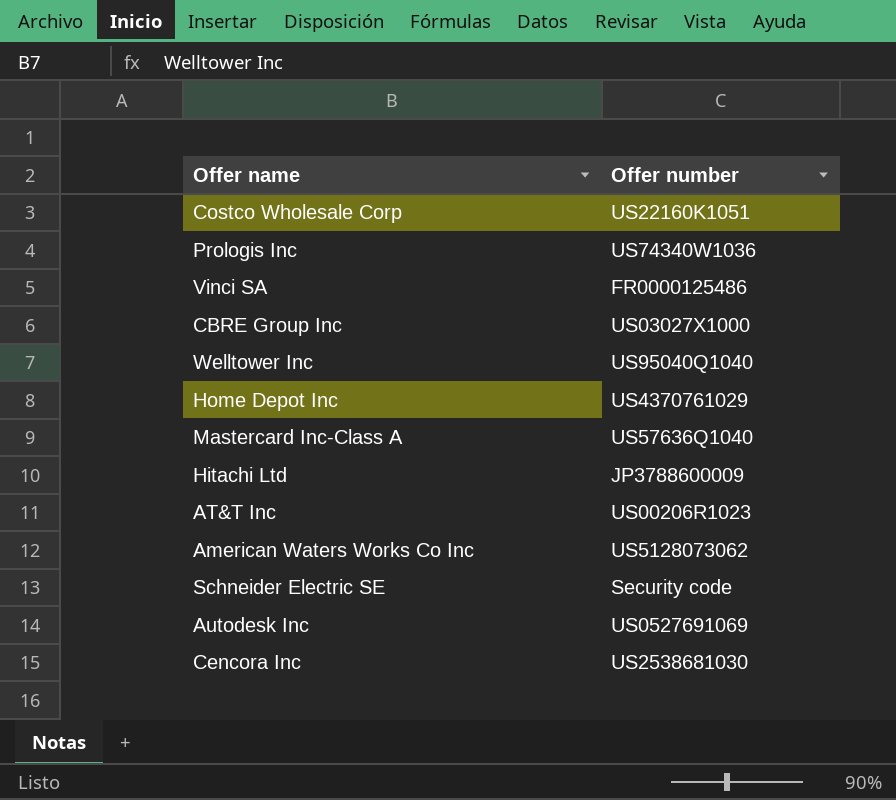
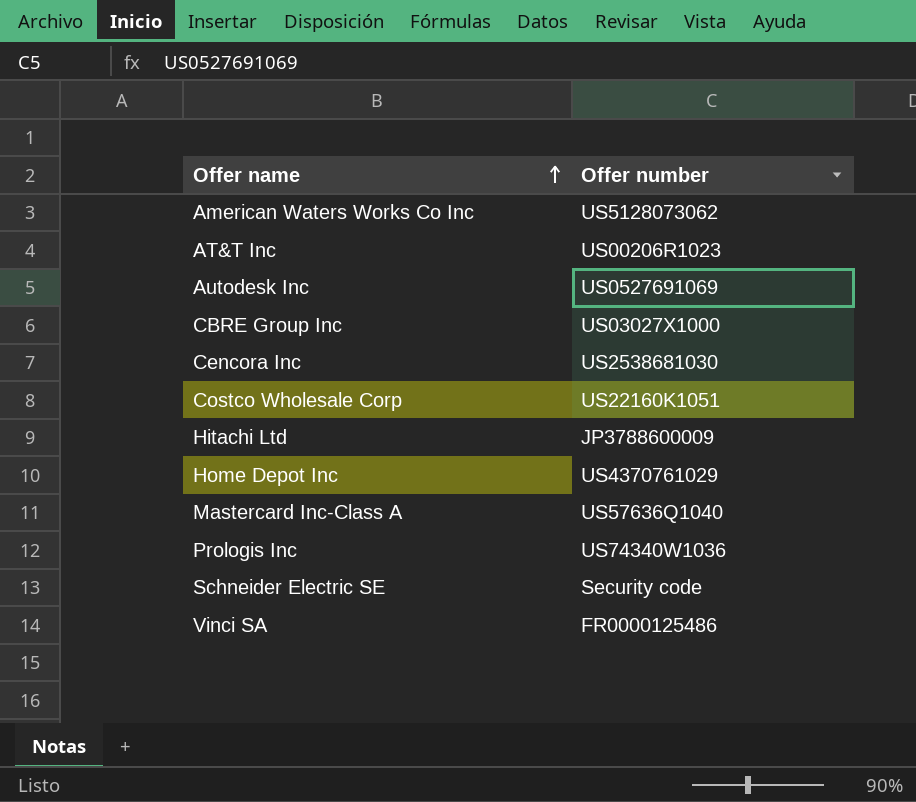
row order: none -> Offer name ascending
row Welltower Inc: US95040Q1040 -> none

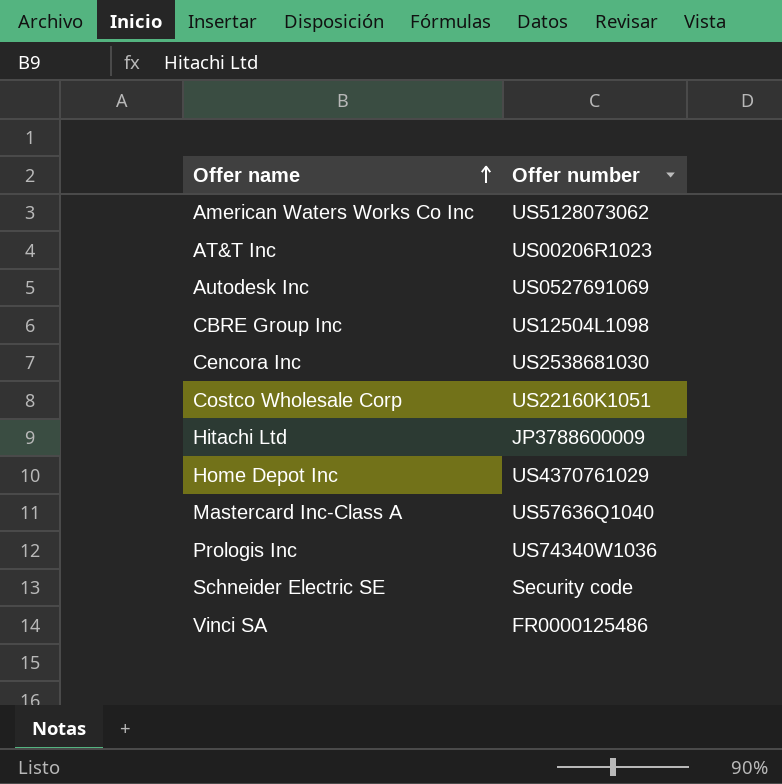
CBRE Group Inc | Offer number: US03027X1000 -> US12504L1098

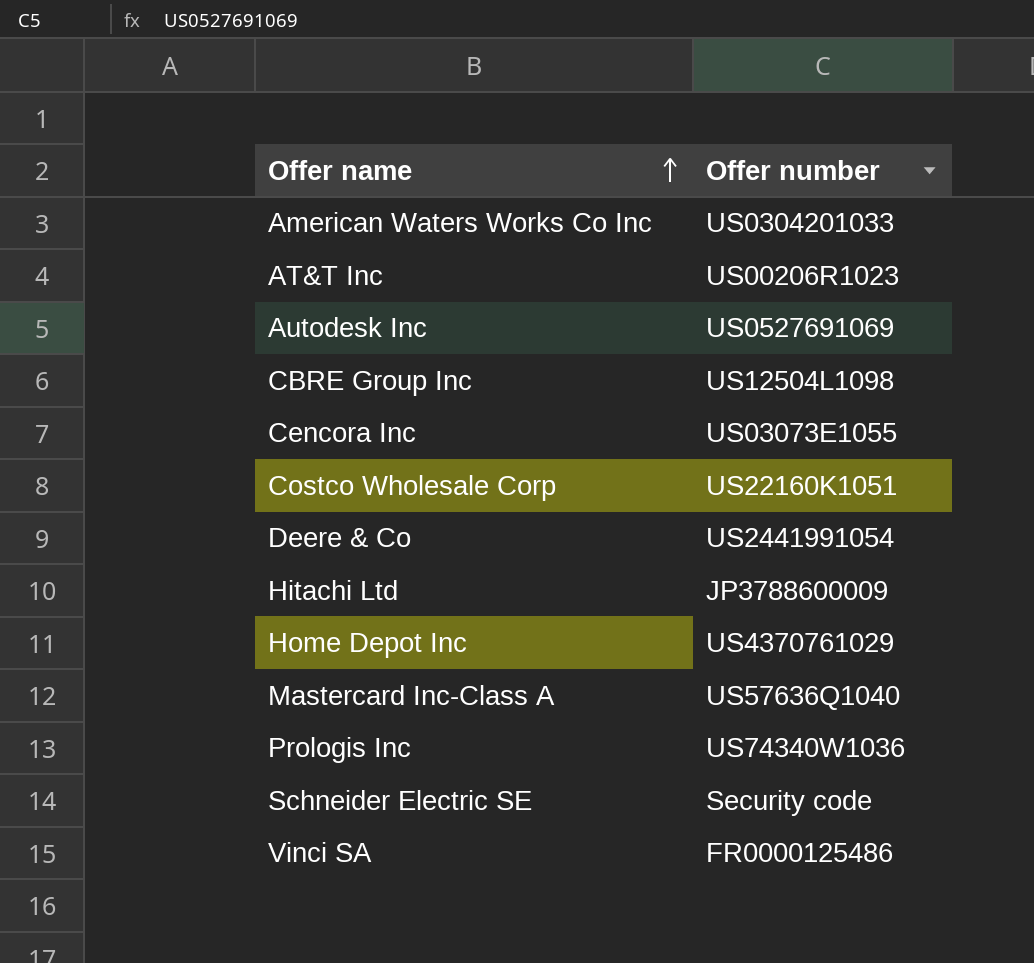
American Waters Works Co Inc | Offer number: US5128073062 -> US0304201033
Cencora Inc | Offer number: US2538681030 -> US03073E1055
row Deere & Co: none -> US2441991054

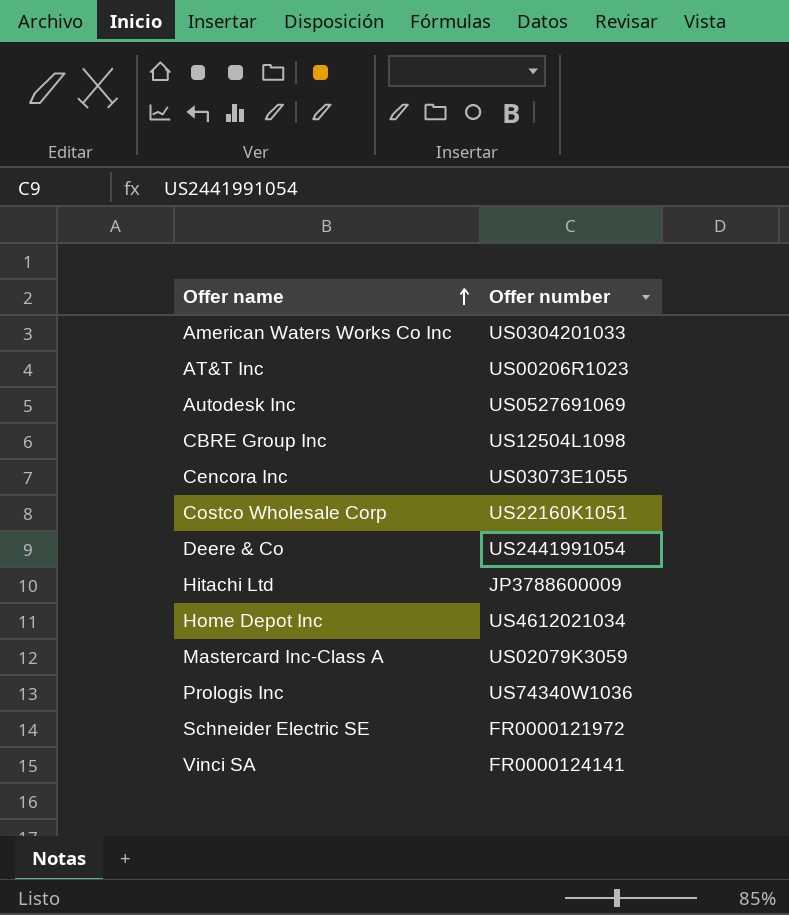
Home Depot Inc | Offer number: US4370761029 -> US4612021034
Mastercard Inc-Class A | Offer number: US57636Q1040 -> US02079K3059
Schneider Electric SE | Offer number: Security code -> FR0000121972
Vinci SA | Offer number: FR0000125486 -> FR0000124141

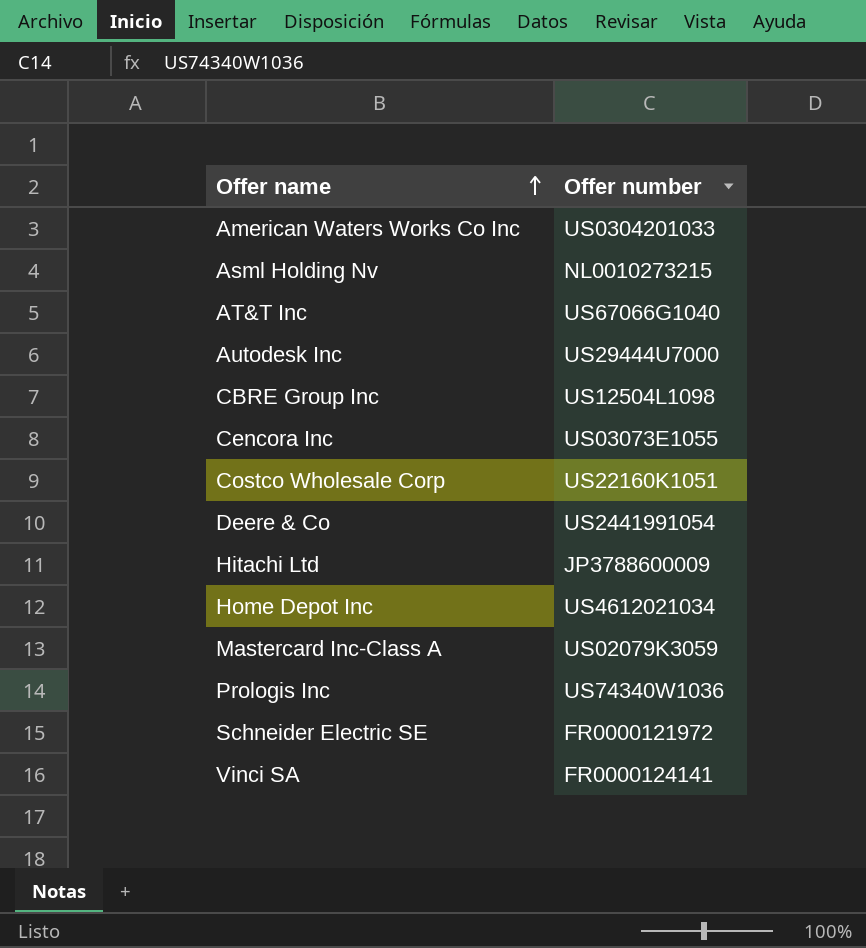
row Asml Holding Nv: none -> NL0010273215
AT&T Inc | Offer number: US00206R1023 -> US67066G1040
Autodesk Inc | Offer number: US0527691069 -> US29444U7000

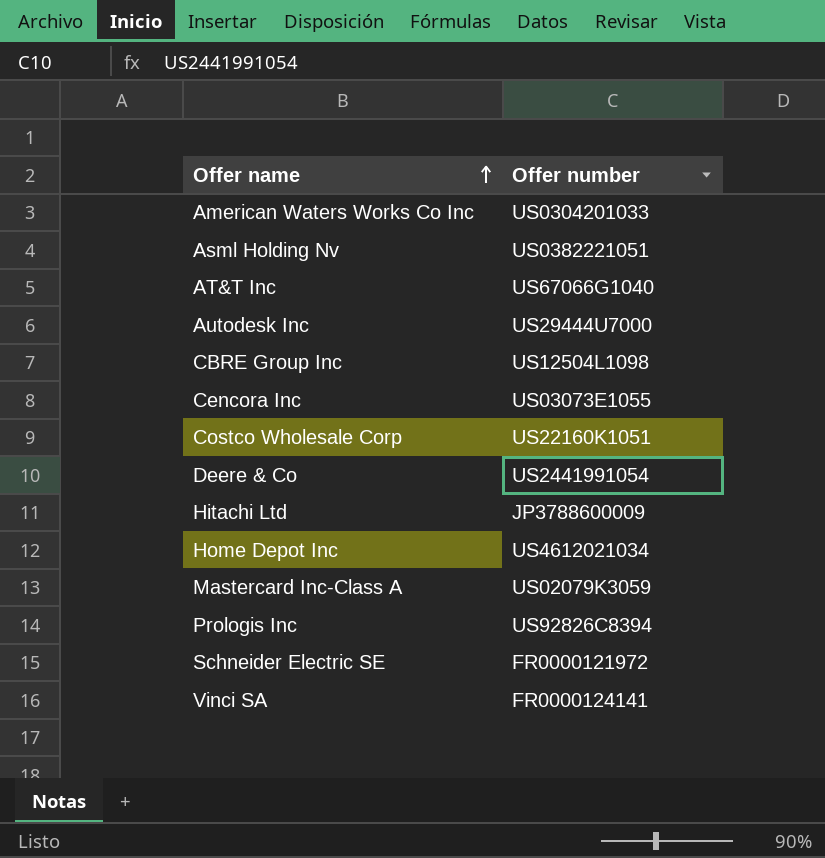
Asml Holding Nv | Offer number: NL0010273215 -> US0382221051
Prologis Inc | Offer number: US74340W1036 -> US92826C8394

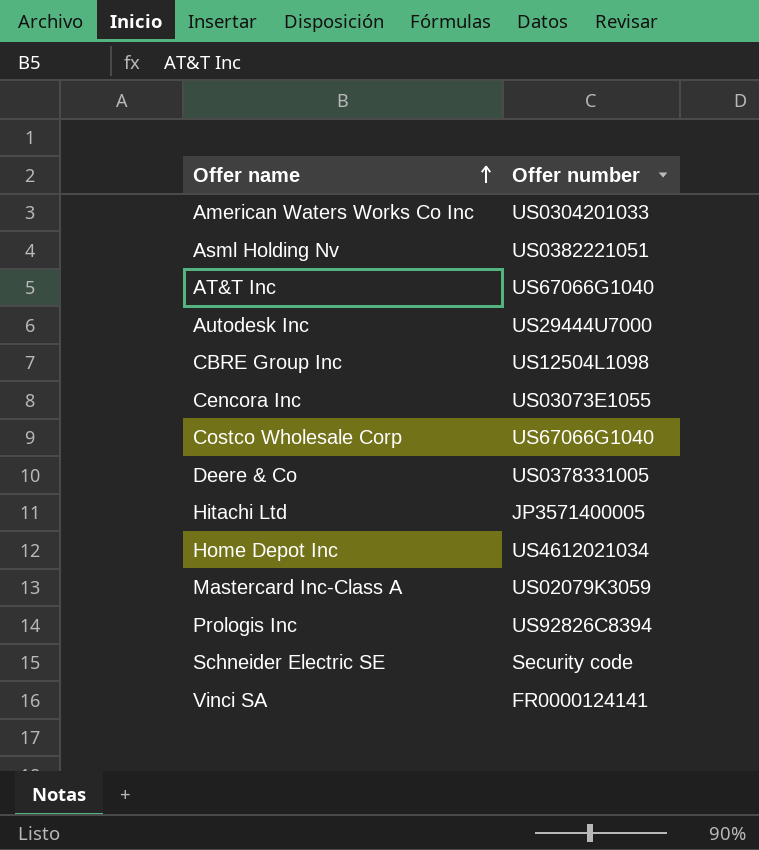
Costco Wholesale Corp | Offer number: US22160K1051 -> US67066G1040
Deere & Co | Offer number: US2441991054 -> US0378331005
Hitachi Ltd | Offer number: JP3788600009 -> JP3571400005
Schneider Electric SE | Offer number: FR0000121972 -> Security code

